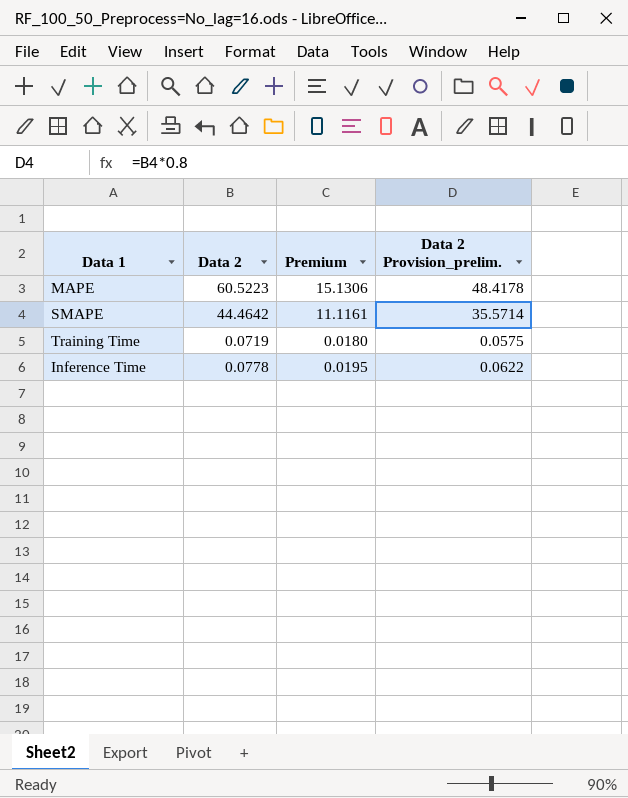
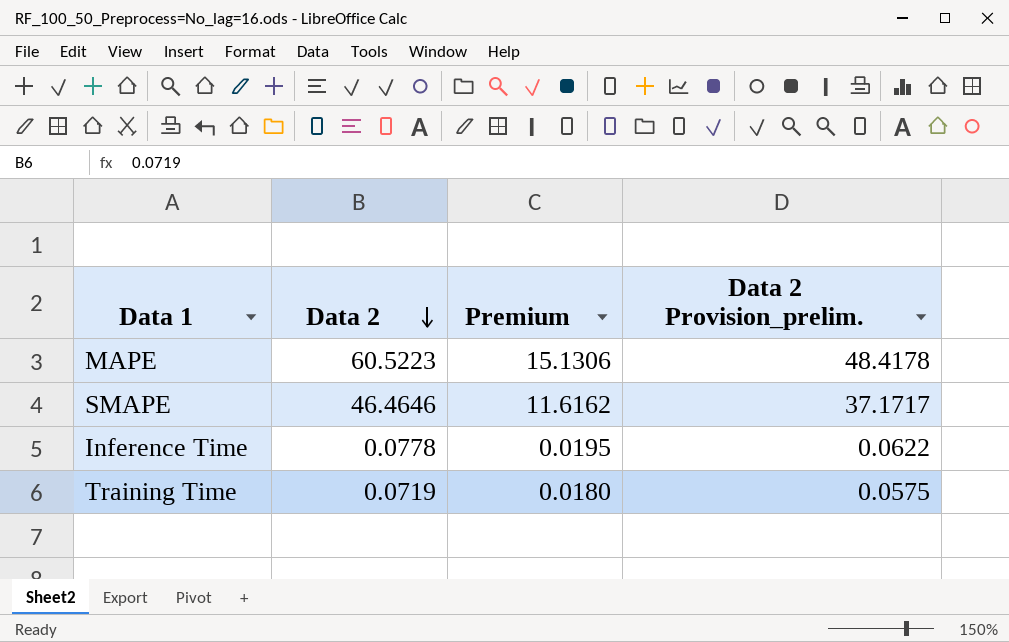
row order: none -> Data 2 descending
SMAPE | Data 2: 44.4642 -> 46.4646
SMAPE | Premium: 11.1161 -> 11.6162
SMAPE | Data 2 Provision_prelim.: 35.5714 -> 37.1717

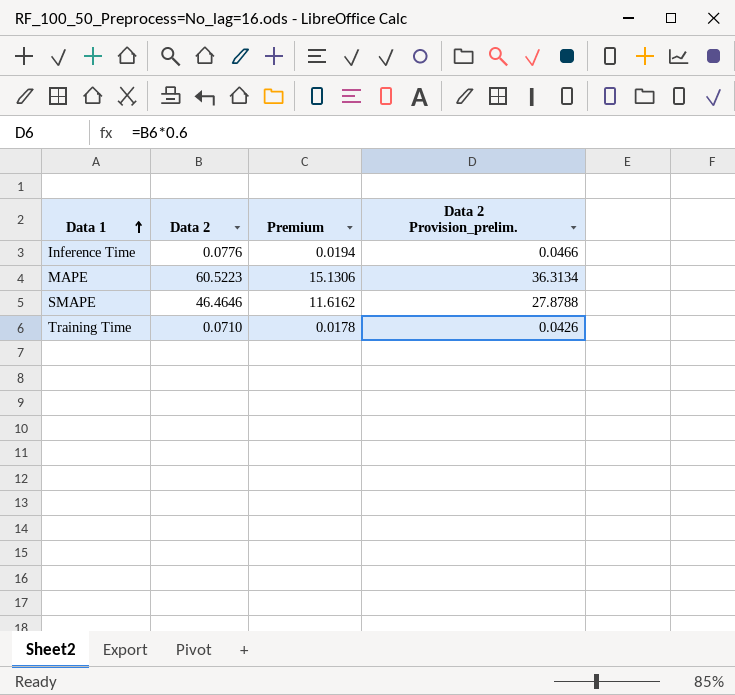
row order: Data 2 descending -> Data 1 ascending
column Data 2 Provision_prelim. | formula: [Data 2] * 0.8 -> [Data 2] * 0.6
Inference Time | Data 2: 0.0778 -> 0.0776
Inference Time | Premium: 0.0195 -> 0.0194
Training Time | Data 2: 0.0719 -> 0.0710
Training Time | Premium: 0.0180 -> 0.0178

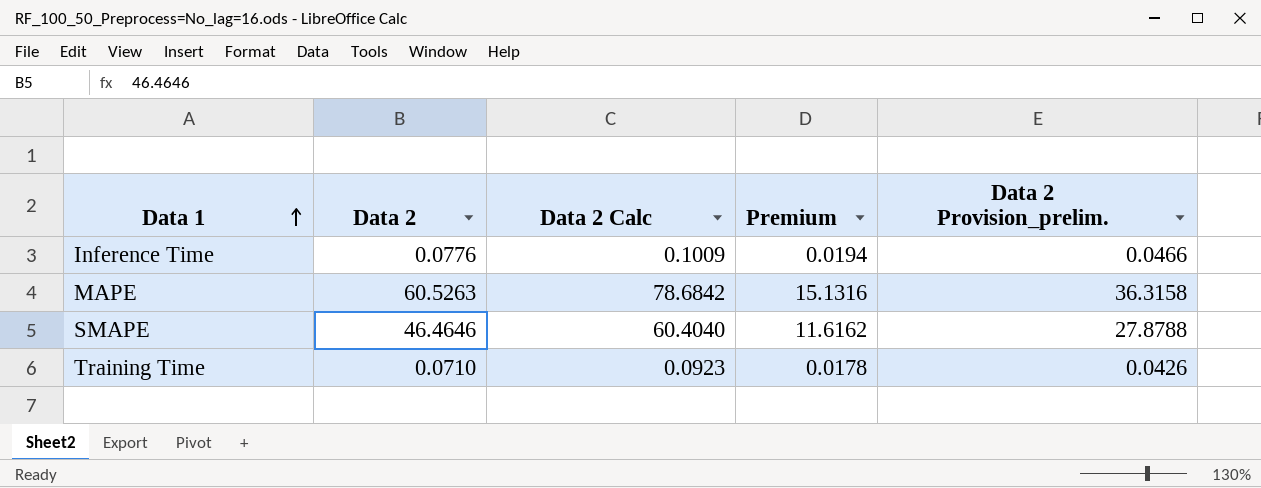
column Data 2 Calc | formula: none -> [Data 2] * 1.3
MAPE | Data 2: 60.5223 -> 60.5263
MAPE | Premium: 15.1306 -> 15.1316
MAPE | Data 2 Provision_prelim.: 36.3134 -> 36.3158

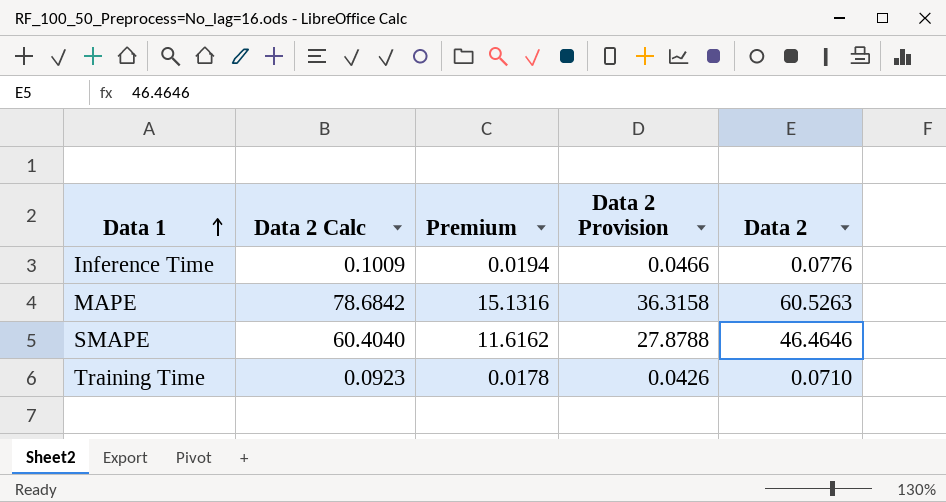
column name: Data 2 Provision_prelim. -> Data 2 Provision
column Data 2 | position: 2 -> 5

